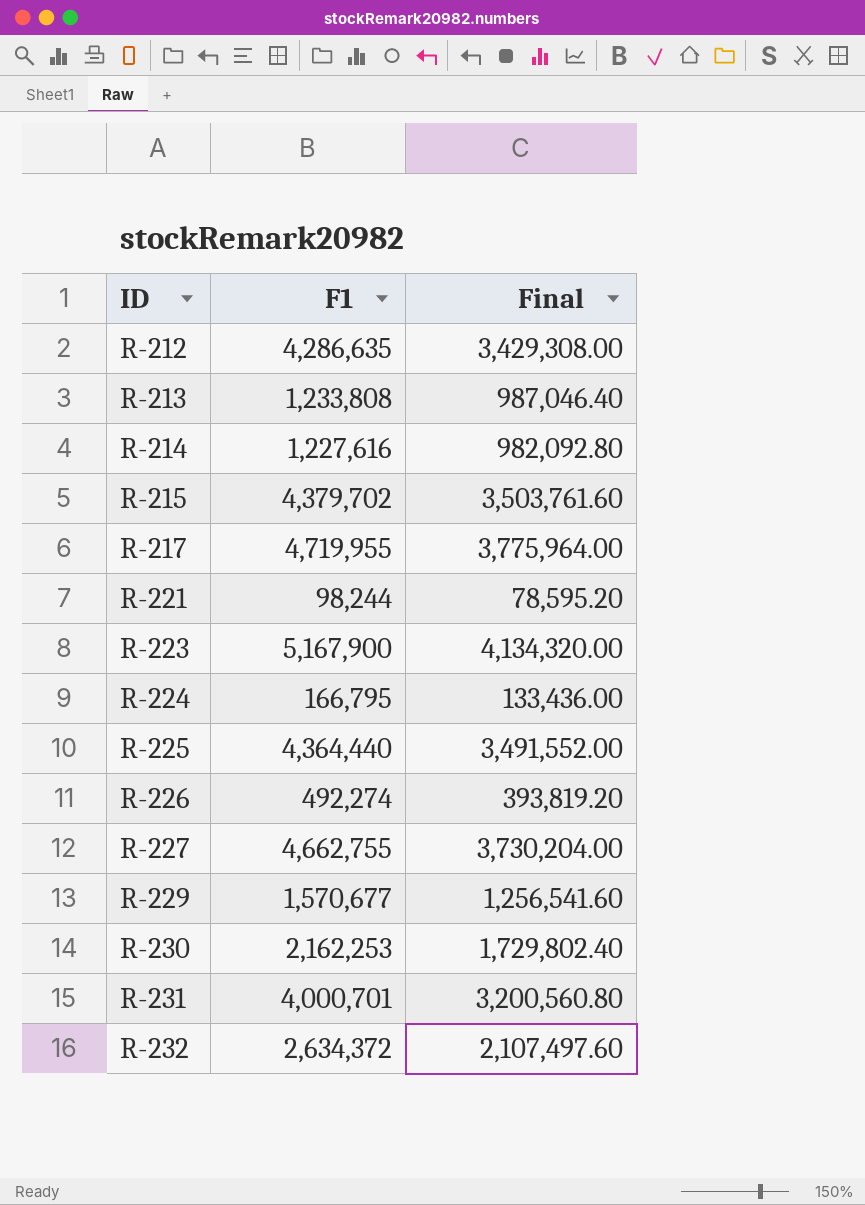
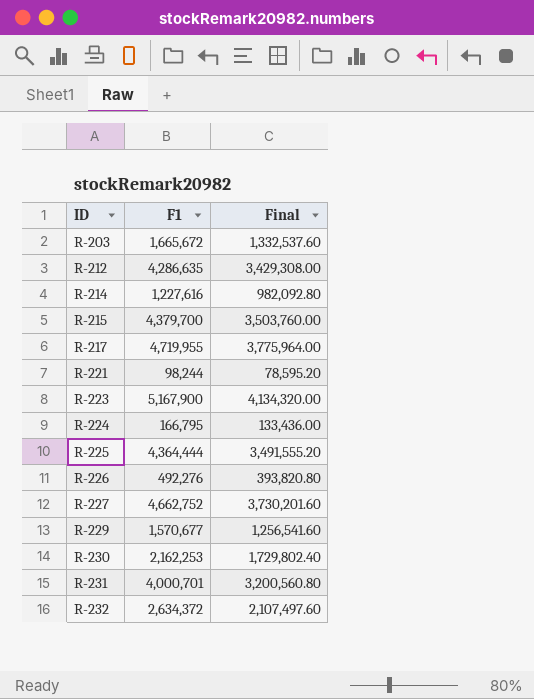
row R-213: 1,233,808 | 987,046.40 -> none
row R-203: none -> 1,665,672 | 1,332,537.60
R-215 | F1: 4,379,702 -> 4,379,700
R-215 | Final: 3,503,761.60 -> 3,503,760.00
R-225 | F1: 4,364,440 -> 4,364,444
R-225 | Final: 3,491,552.00 -> 3,491,555.20
R-226 | F1: 492,274 -> 492,276
R-226 | Final: 393,819.20 -> 393,820.80
R-227 | F1: 4,662,755 -> 4,662,752
R-227 | Final: 3,730,204.00 -> 3,730,201.60

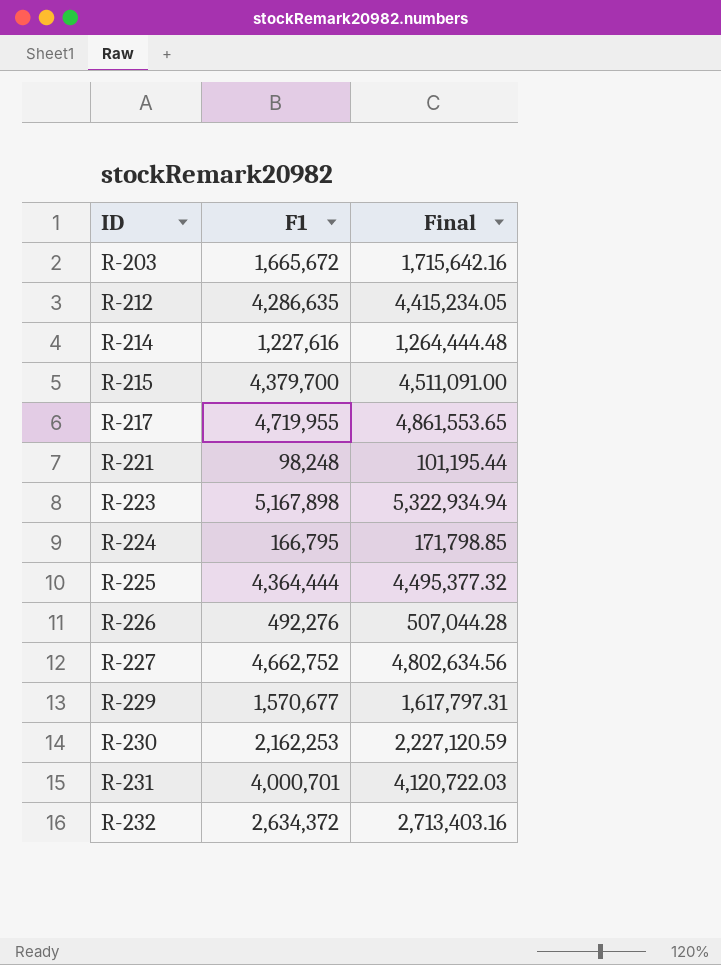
column Final | formula: [F1] * 0.8 -> [F1] * 1.03
R-221 | F1: 98,244 -> 98,248
R-223 | F1: 5,167,900 -> 5,167,898

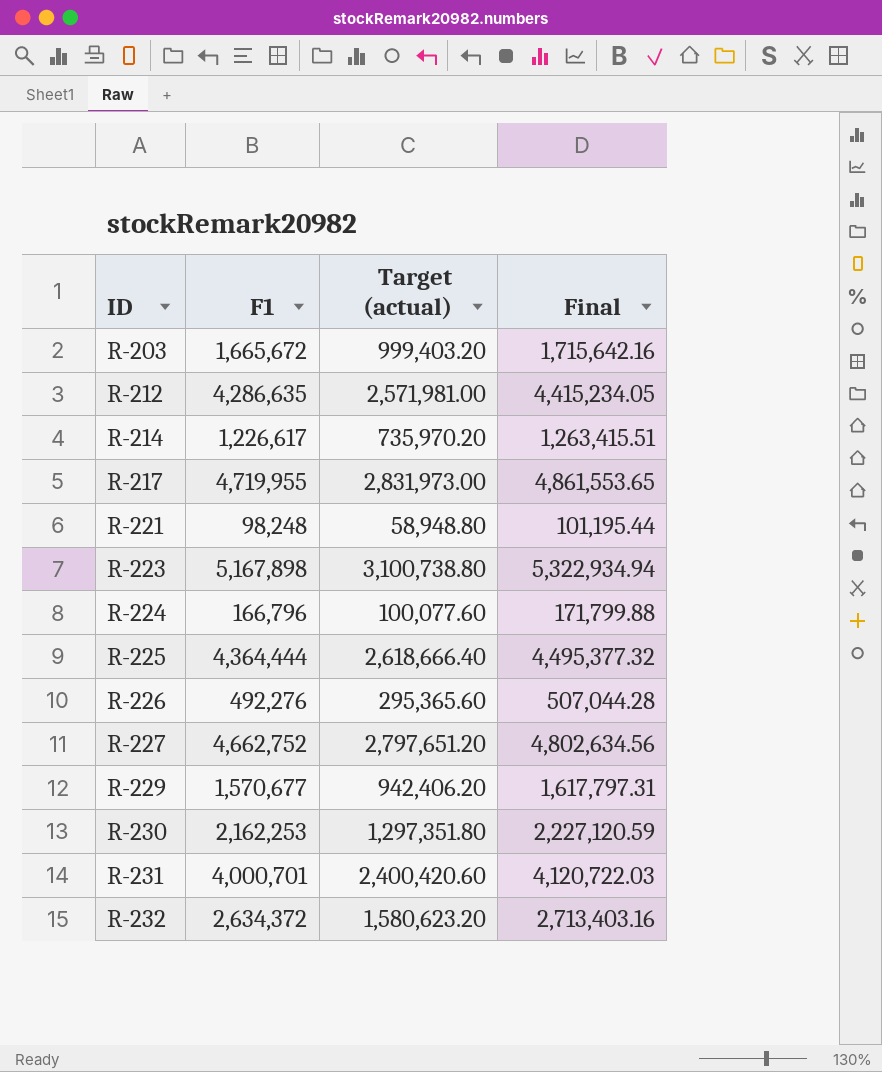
column Target (actual) | formula: none -> [F1] * 0.6
row R-215: 4,379,700 | 4,511,091.00 -> none
R-214 | F1: 1,227,616 -> 1,226,617
R-214 | Final: 1,264,444.48 -> 1,263,415.51
R-224 | F1: 166,795 -> 166,796
R-224 | Final: 171,798.85 -> 171,799.88

